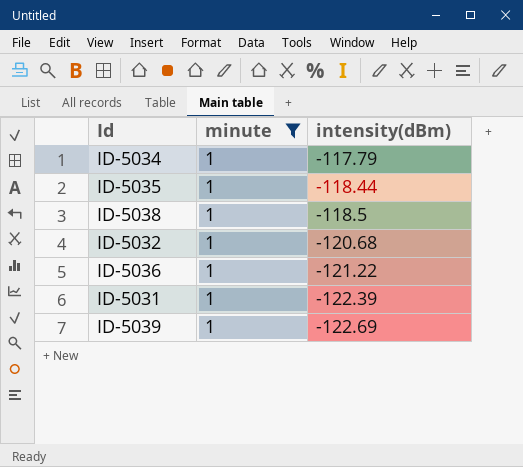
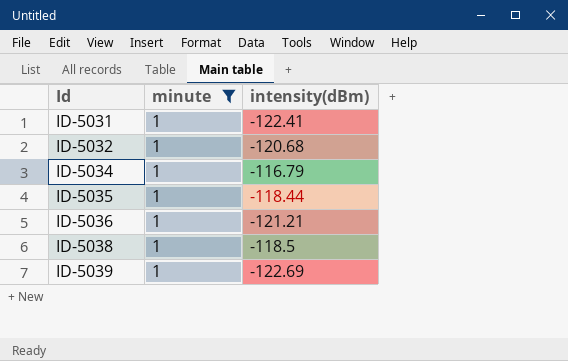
row order: intensity(dBm) descending -> Id ascending
ID-5031 | intensity(dBm): -122.39 -> -122.41
ID-5034 | intensity(dBm): -117.79 -> -116.79
ID-5036 | intensity(dBm): -121.22 -> -121.21

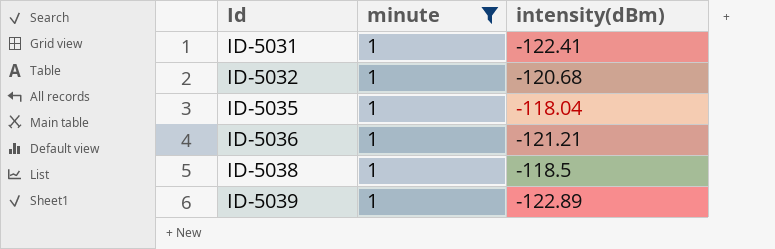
row ID-5034: 1 | -116.79 -> none
ID-5035 | intensity(dBm): -118.44 -> -118.04
ID-5039 | intensity(dBm): -122.69 -> -122.89

